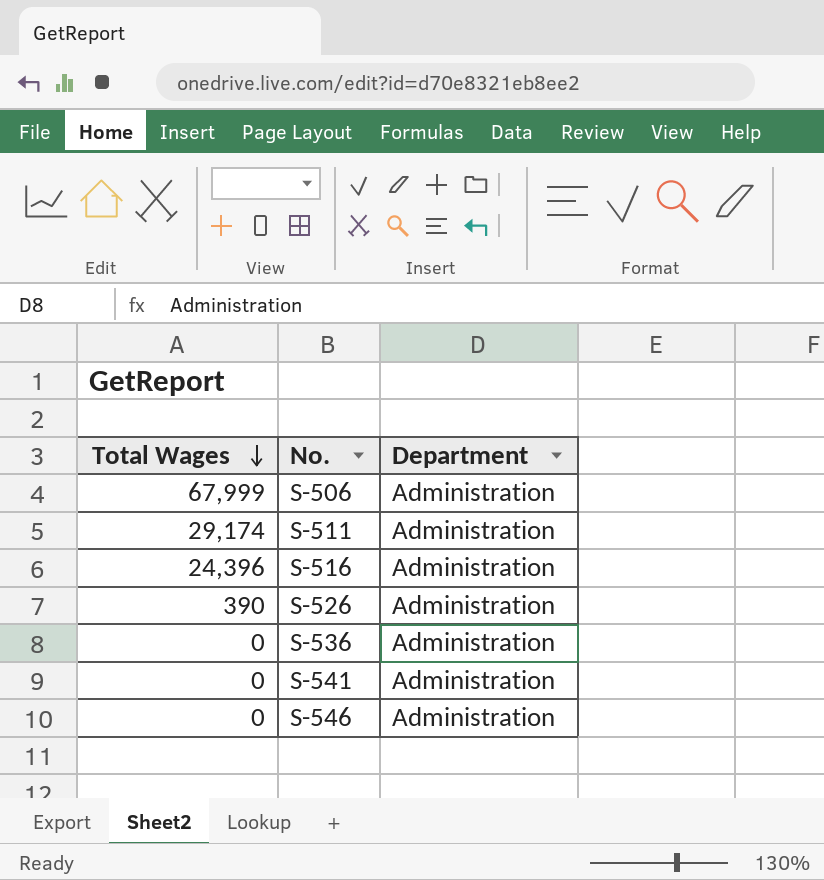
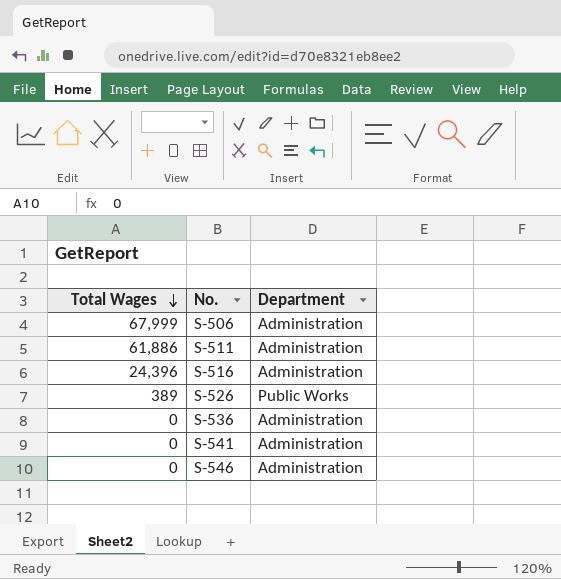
S-511 | Total Wages: 29,174 -> 61,886
S-526 | Total Wages: 390 -> 389
S-526 | Department: Administration -> Public Works

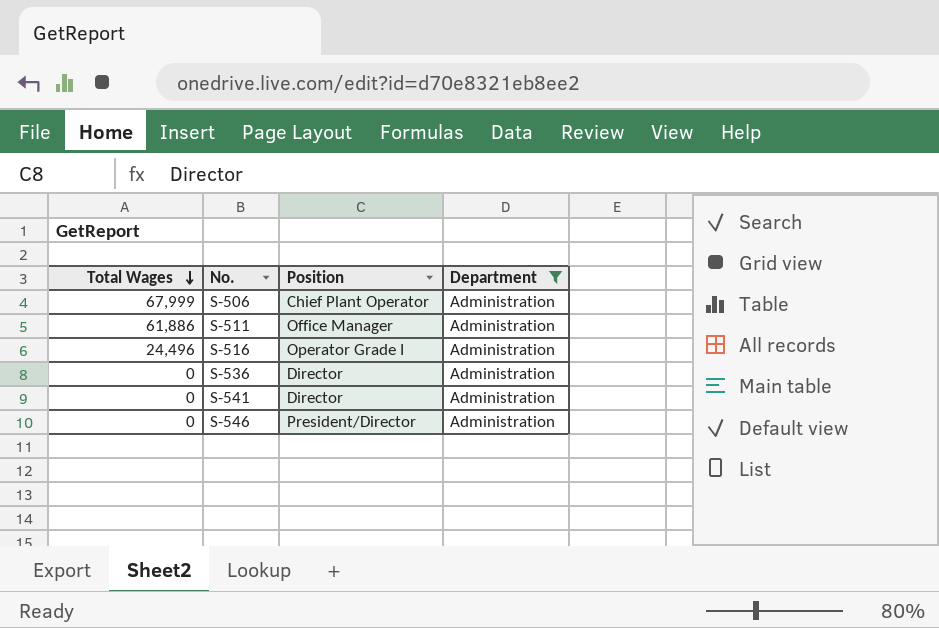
filter: none -> Department = Administration
column Position | position: none -> 3
S-516 | Total Wages: 24,396 -> 24,496

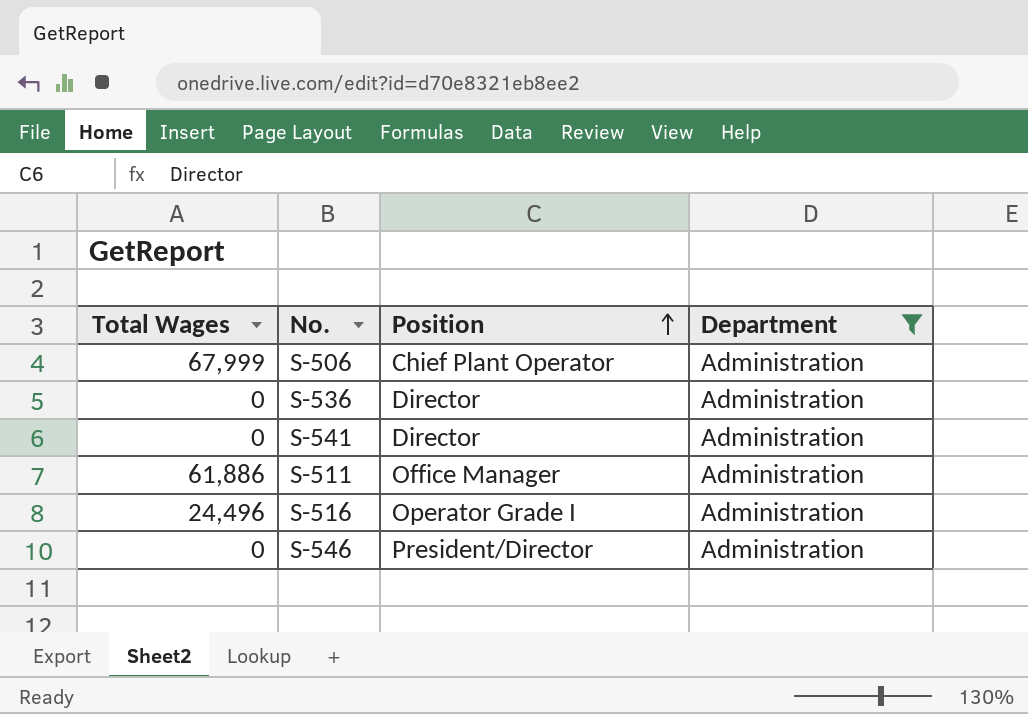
row order: Total Wages descending -> Position ascending

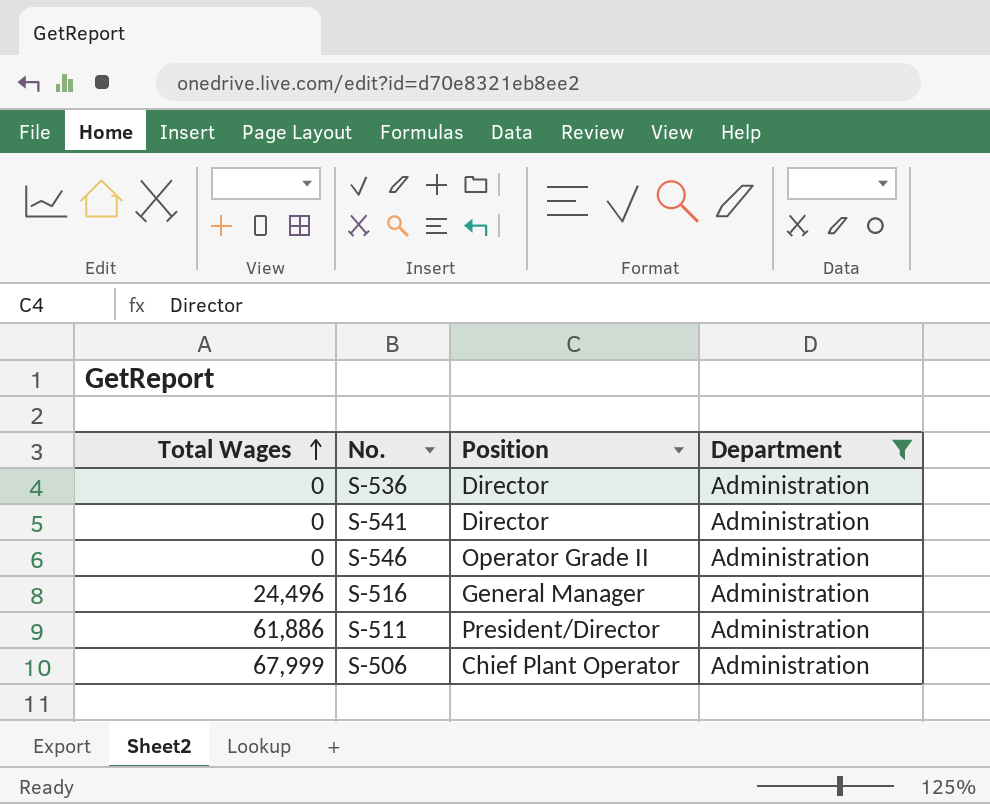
row order: Position ascending -> Total Wages ascending
S-546 | Position: President/Director -> Operator Grade II
S-516 | Position: Operator Grade I -> General Manager
S-511 | Position: Office Manager -> President/Director

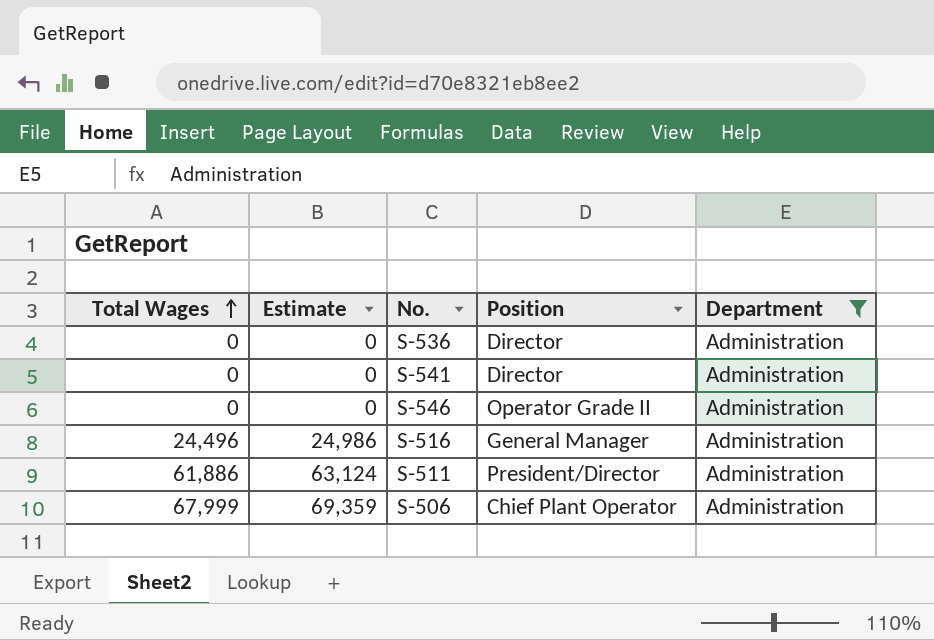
column Estimate | formula: none -> [Total Wages] * 1.02

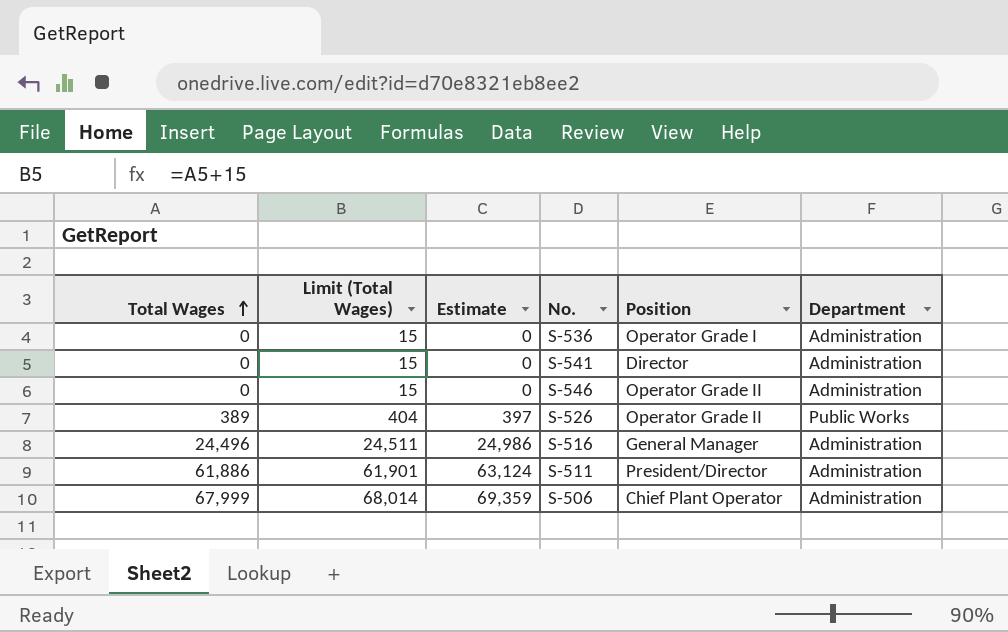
filter: Department = Administration -> none
column Limit (Total Wages) | formula: none -> [Total Wages] + 15
S-536 | Position: Director -> Operator Grade I

